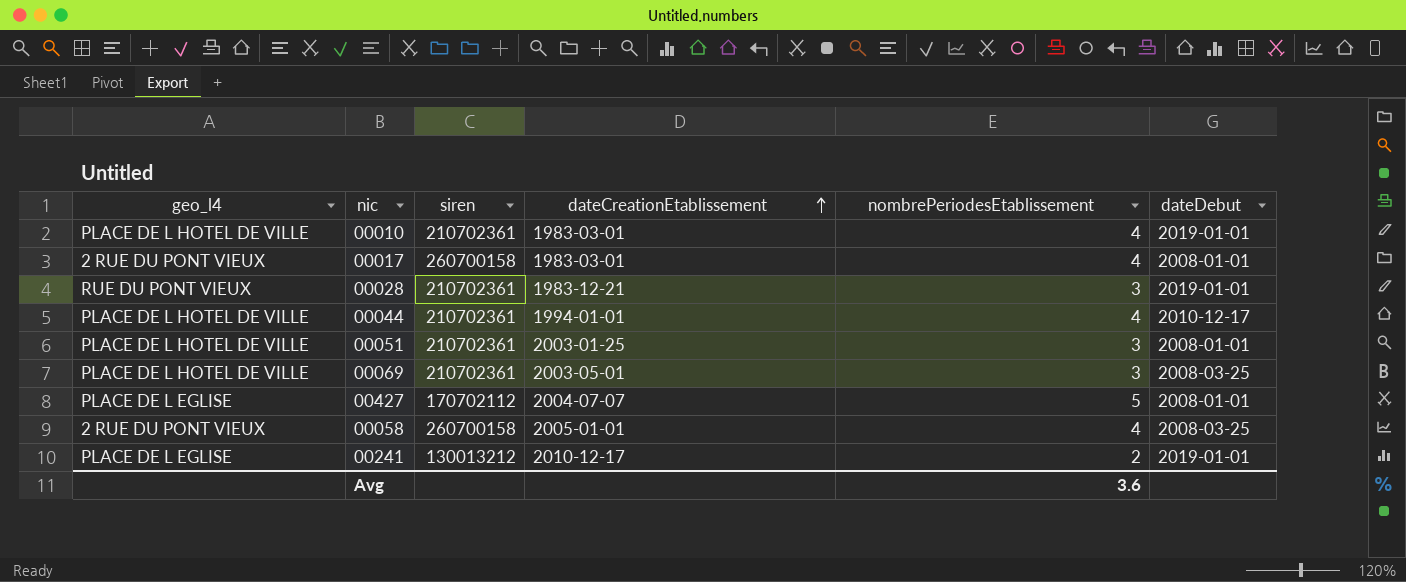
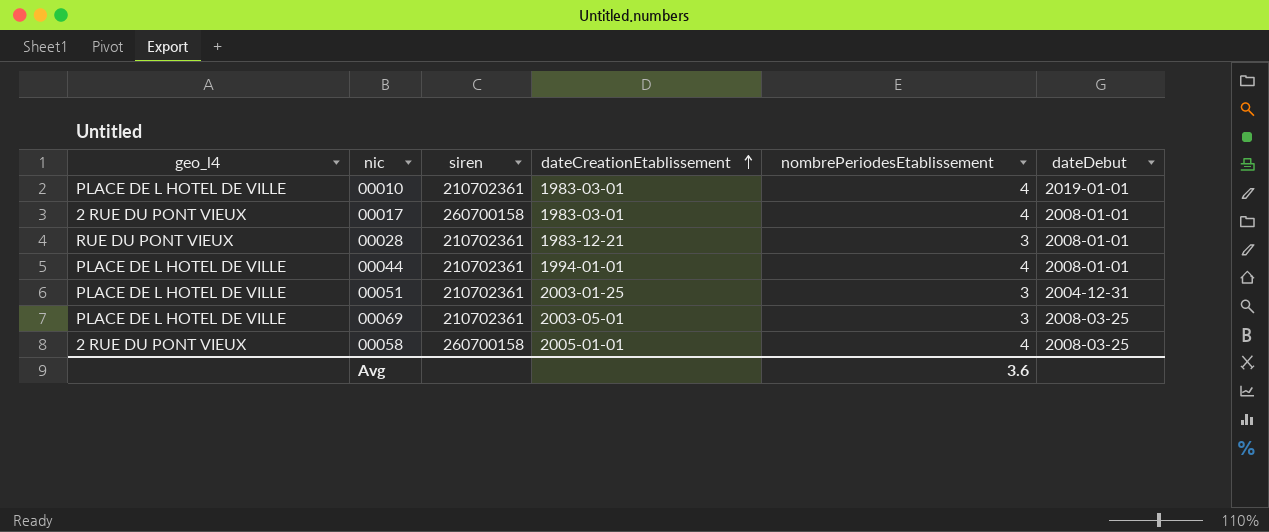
row 00427: PLACE DE L EGLISE | 170702112 | 2004-07-07 | 5 | 2008-01-01 -> none
row 00241: PLACE DE L EGLISE | 130013212 | 2010-12-17 | 2 | 2019-01-01 -> none
00028 | dateDebut: 2019-01-01 -> 2008-01-01
00044 | dateDebut: 2010-12-17 -> 2008-01-01
00051 | dateDebut: 2008-01-01 -> 2004-12-31

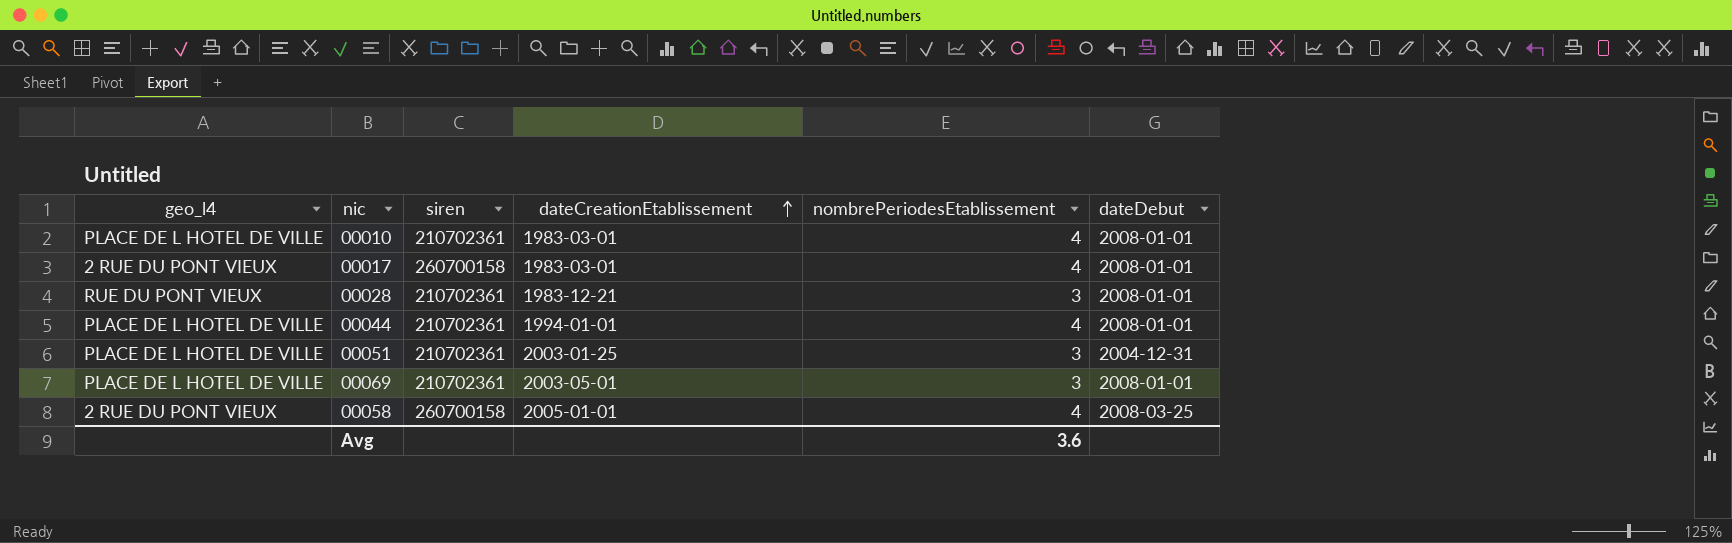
00010 | dateDebut: 2019-01-01 -> 2008-01-01
00069 | dateDebut: 2008-03-25 -> 2008-01-01

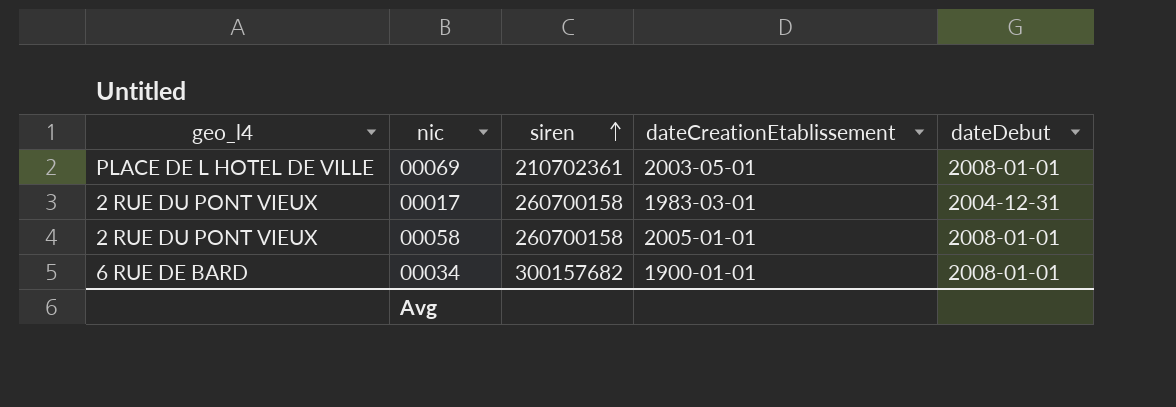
row order: dateCreationEtablissement ascending -> siren ascending
column nombrePeriodesEtablissement | position: 5 -> none
row 00010: PLACE DE L HOTEL DE VILLE | 210702361 | 1983-03-01 | 4 | 2008-01-01 -> none
row 00028: RUE DU PONT VIEUX | 210702361 | 1983-12-21 | 3 | 2008-01-01 -> none
row 00044: PLACE DE L HOTEL DE VILLE | 210702361 | 1994-01-01 | 4 | 2008-01-01 -> none
row 00051: PLACE DE L HOTEL DE VILLE | 210702361 | 2003-01-25 | 3 | 2004-12-31 -> none
00017 | dateDebut: 2008-01-01 -> 2004-12-31
00058 | dateDebut: 2008-03-25 -> 2008-01-01
row 00034: none -> 6 RUE DE BARD | 300157682 | 1900-01-01 | 2008-01-01

